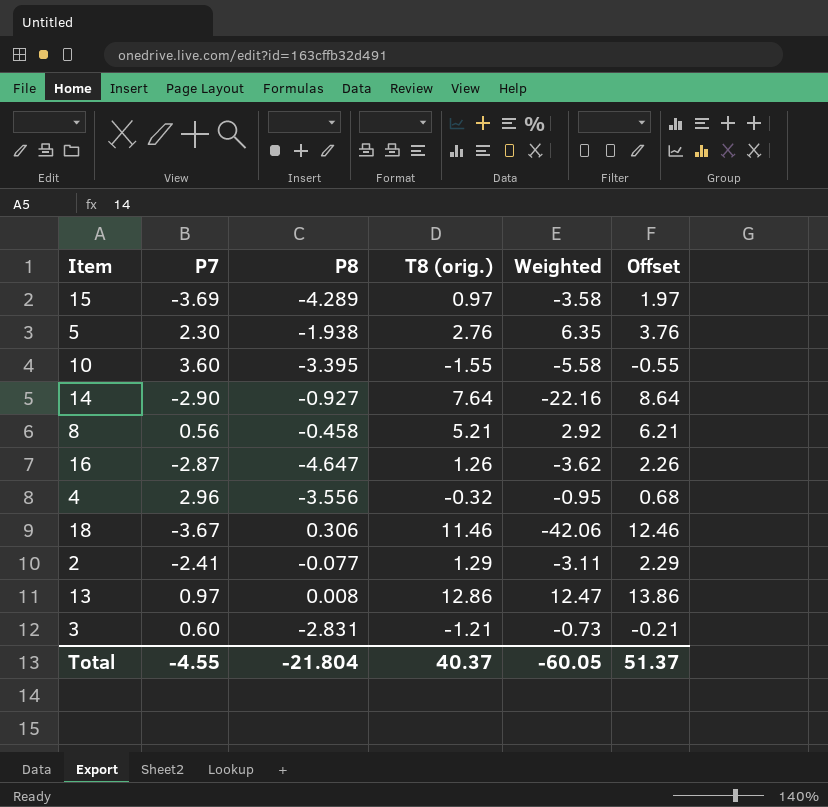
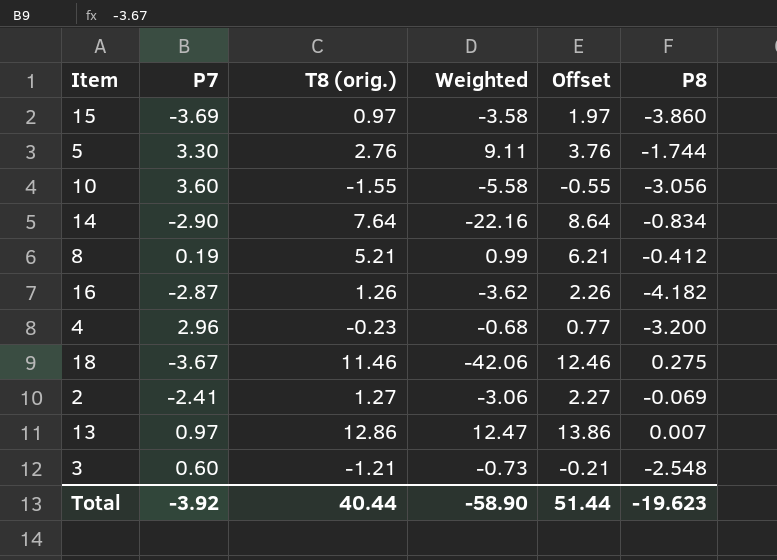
column P8 | position: 3 -> 6
15 | P8: -4.289 -> -3.860
5 | P7: 2.30 -> 3.30
5 | Weighted: 6.35 -> 9.11
5 | P8: -1.938 -> -1.744
10 | P8: -3.395 -> -3.056
14 | P8: -0.927 -> -0.834
8 | P7: 0.56 -> 0.19
8 | Weighted: 2.92 -> 0.99
8 | P8: -0.458 -> -0.412
16 | P8: -4.647 -> -4.182
4 | T8 (orig.): -0.32 -> -0.23
4 | Weighted: -0.95 -> -0.68
4 | Offset: 0.68 -> 0.77
4 | P8: -3.556 -> -3.200
18 | P8: 0.306 -> 0.275
2 | T8 (orig.): 1.29 -> 1.27
2 | Weighted: -3.11 -> -3.06
2 | Offset: 2.29 -> 2.27
2 | P8: -0.077 -> -0.069
13 | P8: 0.008 -> 0.007
3 | P8: -2.831 -> -2.548
Total | P7: -4.55 -> -3.92
Total | T8 (orig.): 40.37 -> 40.44
Total | Weighted: -60.05 -> -58.90
Total | Offset: 51.37 -> 51.44
Total | P8: -21.804 -> -19.623

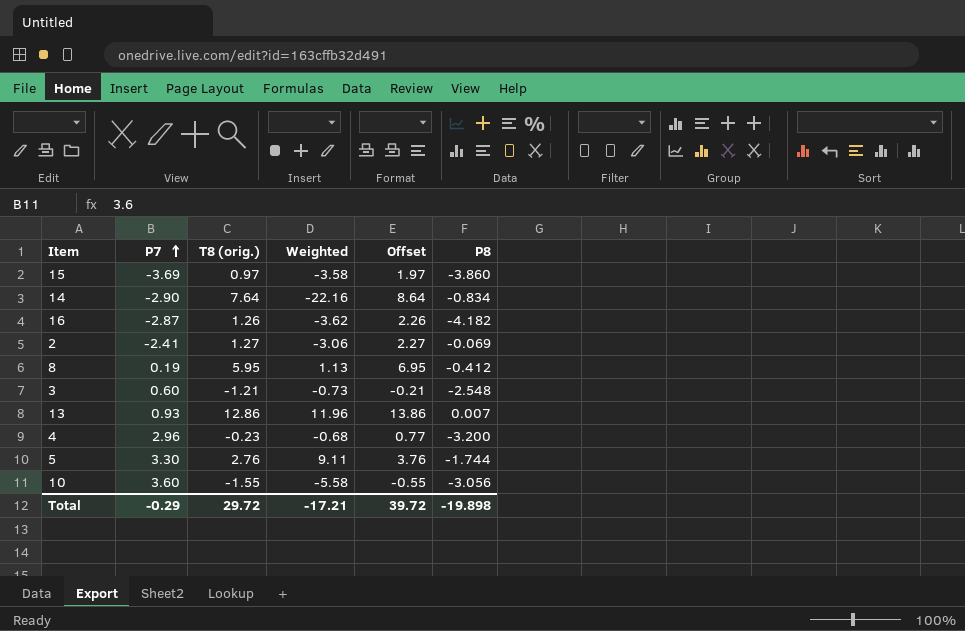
row order: none -> P7 ascending
row 18: -3.67 | 11.46 | -42.06 | 12.46 | 0.275 -> none
8 | T8 (orig.): 5.21 -> 5.95
8 | Weighted: 0.99 -> 1.13
8 | Offset: 6.21 -> 6.95
13 | P7: 0.97 -> 0.93
13 | Weighted: 12.47 -> 11.96
Total | P7: -3.92 -> -0.29
Total | T8 (orig.): 40.44 -> 29.72
Total | Weighted: -58.90 -> -17.21
Total | Offset: 51.44 -> 39.72
Total | P8: -19.623 -> -19.898

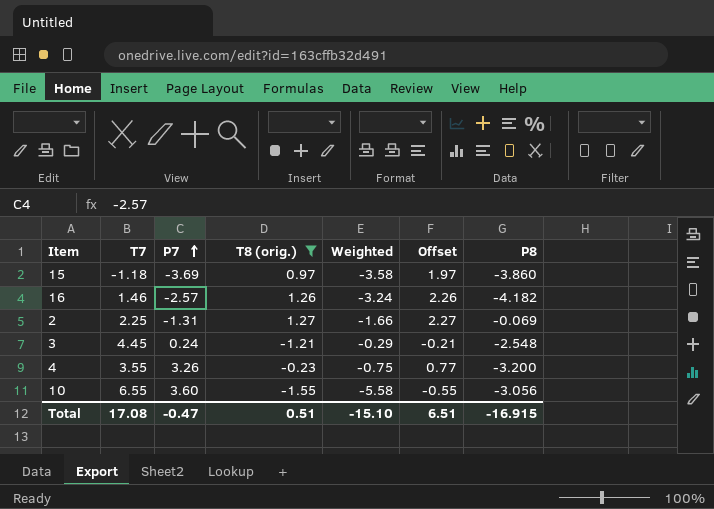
filter: none -> T8 (orig.) <= 1.27
column T7 | position: none -> 2
16 | P7: -2.87 -> -2.57
16 | Weighted: -3.62 -> -3.24
2 | P7: -2.41 -> -1.31
2 | Weighted: -3.06 -> -1.66
3 | P7: 0.60 -> 0.24
3 | Weighted: -0.73 -> -0.29
4 | P7: 2.96 -> 3.26
4 | Weighted: -0.68 -> -0.75
Total | P7: -0.29 -> -0.47
Total | T8 (orig.): 29.72 -> 0.51
Total | Weighted: -17.21 -> -15.10
Total | Offset: 39.72 -> 6.51
Total | P8: -19.898 -> -16.915

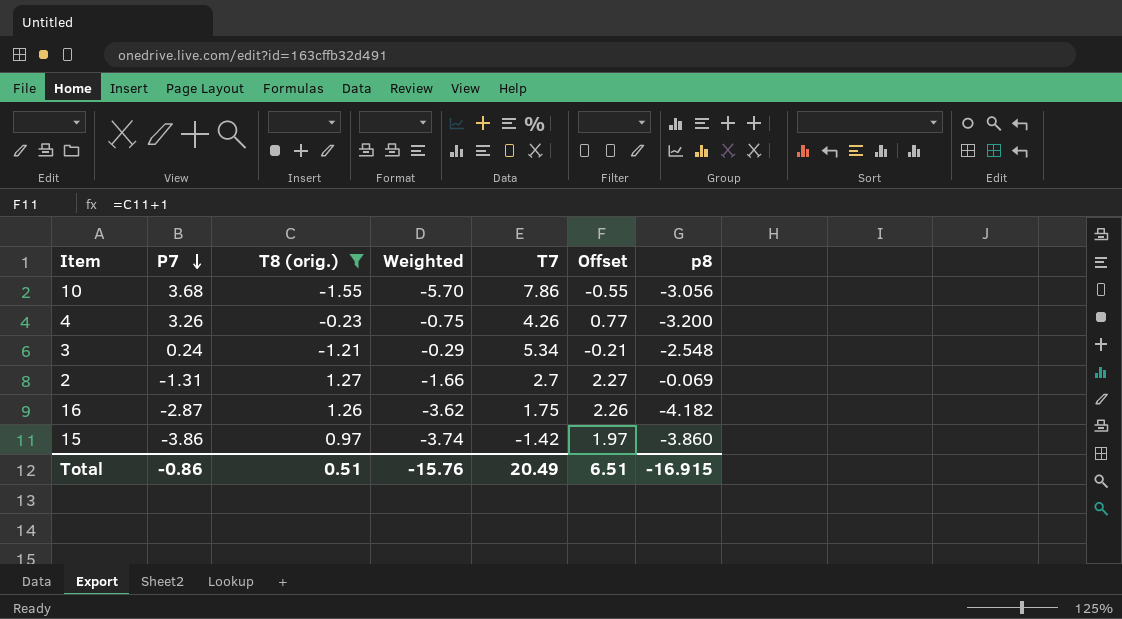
row order: P7 ascending -> P7 descending
column T7 | position: 2 -> 5
column name: P8 -> p8
10 | P7: 3.60 -> 3.68
10 | Weighted: -5.58 -> -5.70
10 | T7: 6.55 -> 7.86
4 | T7: 3.55 -> 4.26
3 | T7: 4.45 -> 5.34
2 | T7: 2.25 -> 2.7
16 | P7: -2.57 -> -2.87
16 | Weighted: -3.24 -> -3.62
16 | T7: 1.46 -> 1.75
15 | P7: -3.69 -> -3.86
15 | Weighted: -3.58 -> -3.74
15 | T7: -1.18 -> -1.42
Total | P7: -0.47 -> -0.86
Total | Weighted: -15.10 -> -15.76
Total | T7: 17.08 -> 20.49

